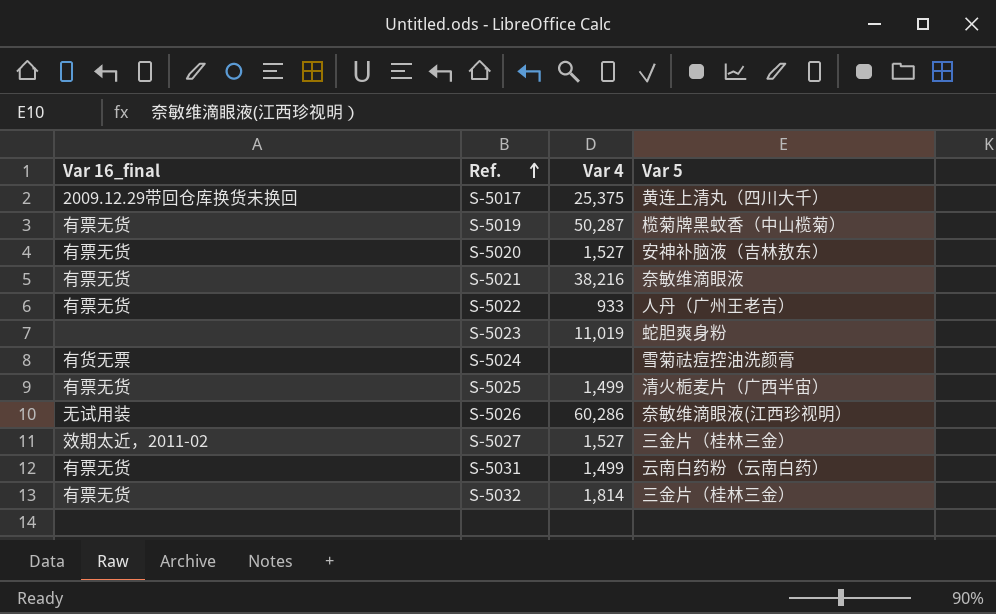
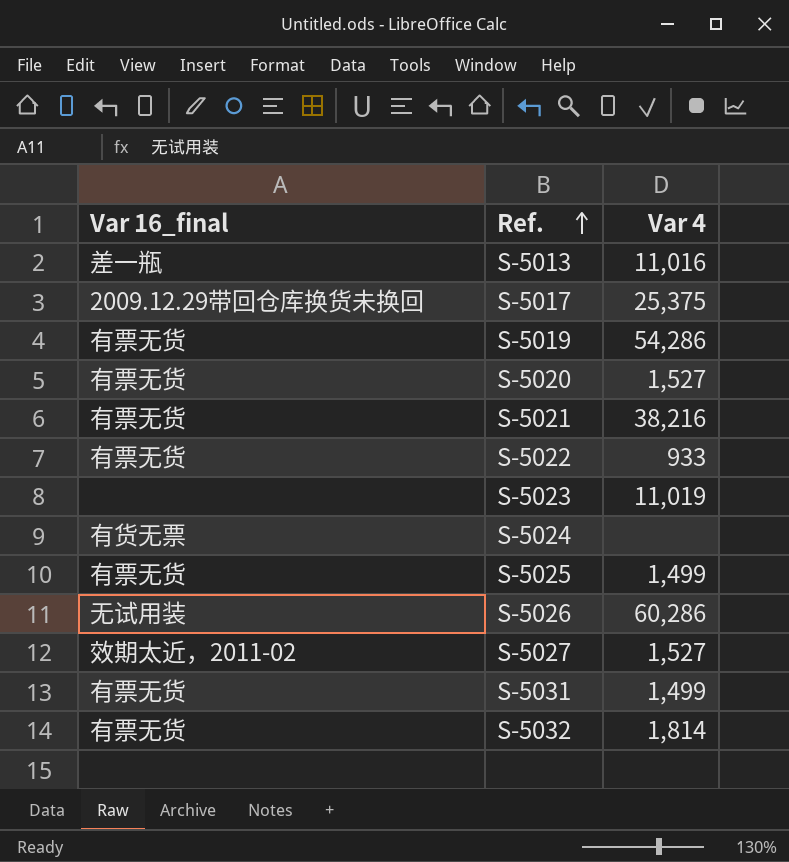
column Var 5 | position: 4 -> none
row S-5013: none -> 差一瓶 | 11,016
S-5019 | Var 4: 50,287 -> 54,286

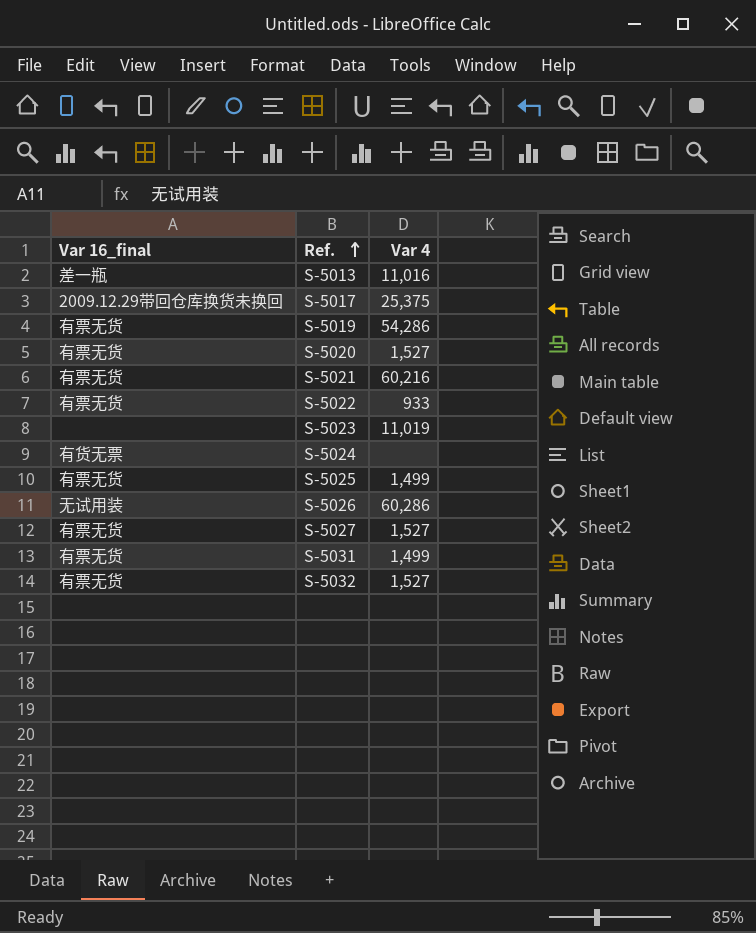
S-5021 | Var 4: 38,216 -> 60,216
S-5027 | Var 16_final: 效期太近，2011-02 -> 有票无货
S-5032 | Var 4: 1,814 -> 1,527

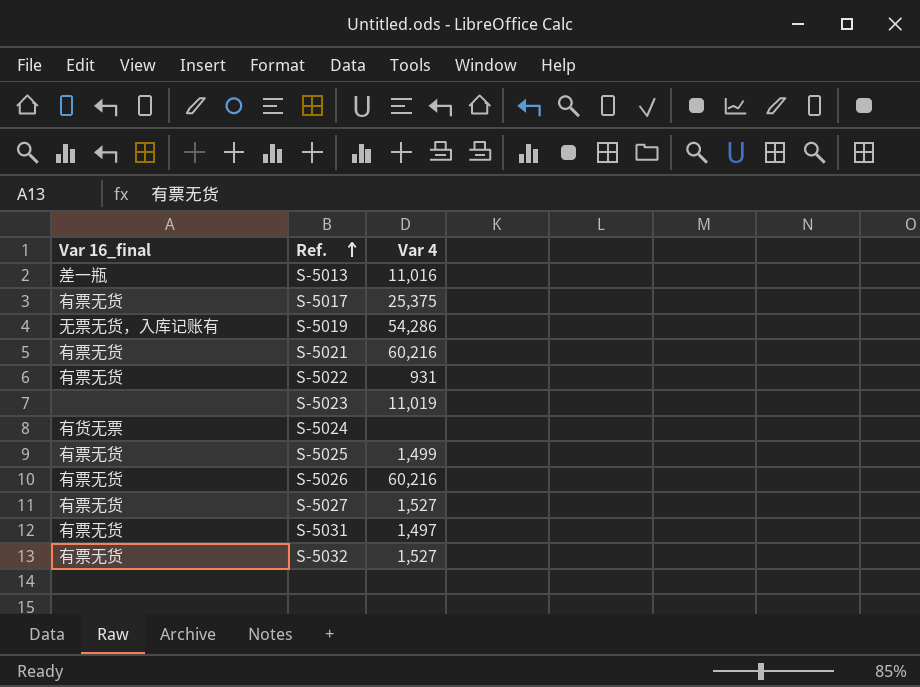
row S-5020: 有票无货 | 1,527 -> none
S-5017 | Var 16_final: 2009.12.29带回仓库换货未换回 -> 有票无货
S-5019 | Var 16_final: 有票无货 -> 无票无货，入库记账有
S-5022 | Var 4: 933 -> 931
S-5026 | Var 16_final: 无试用装 -> 有票无货
S-5026 | Var 4: 60,286 -> 60,216
S-5031 | Var 4: 1,499 -> 1,497

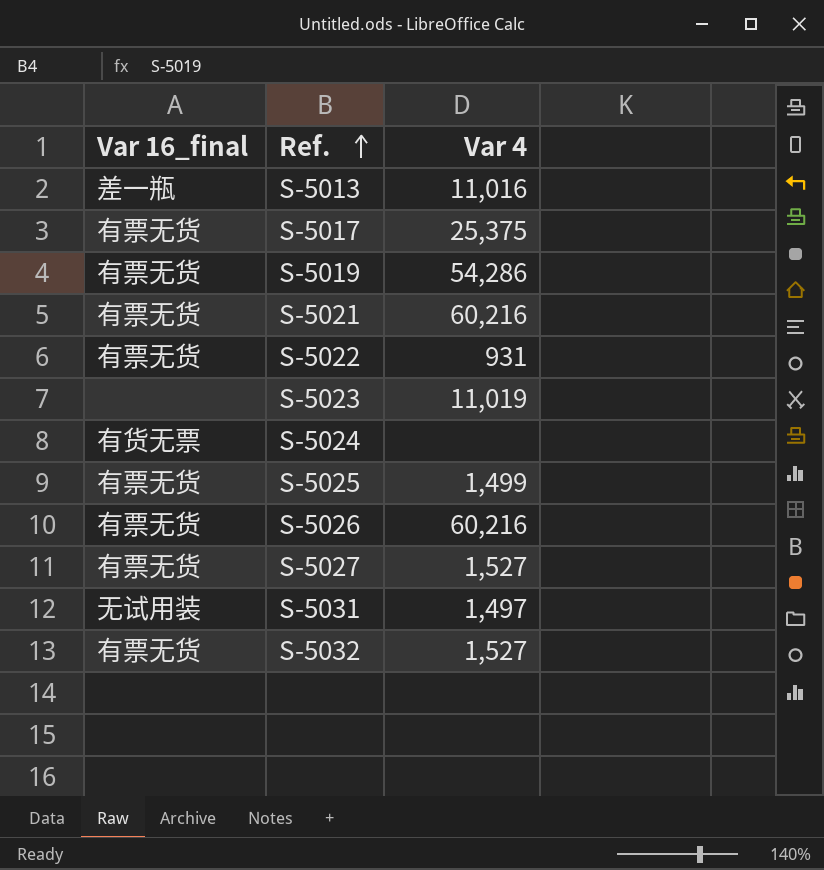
S-5019 | Var 16_final: 无票无货，入库记账有 -> 有票无货
S-5031 | Var 16_final: 有票无货 -> 无试用装

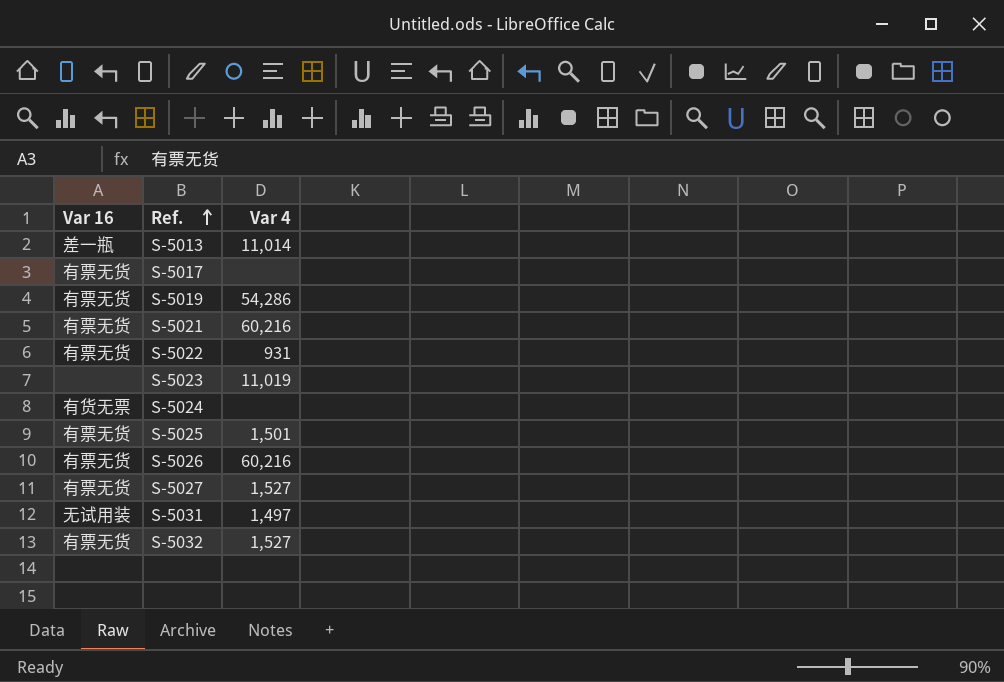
column name: Var 16_final -> Var 16
S-5013 | Var 4: 11,016 -> 11,014
S-5017 | Var 4: 25,375 -> none
S-5025 | Var 4: 1,499 -> 1,501

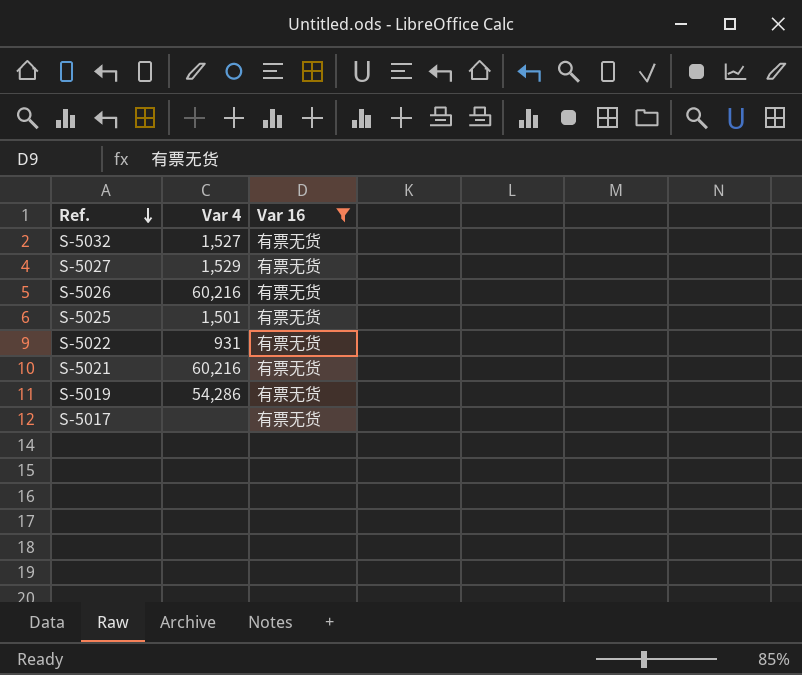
filter: none -> Var 16 = 有票无货
row order: Ref. ascending -> Ref. descending
column Var 16 | position: 1 -> 3
S-5027 | Var 4: 1,527 -> 1,529

